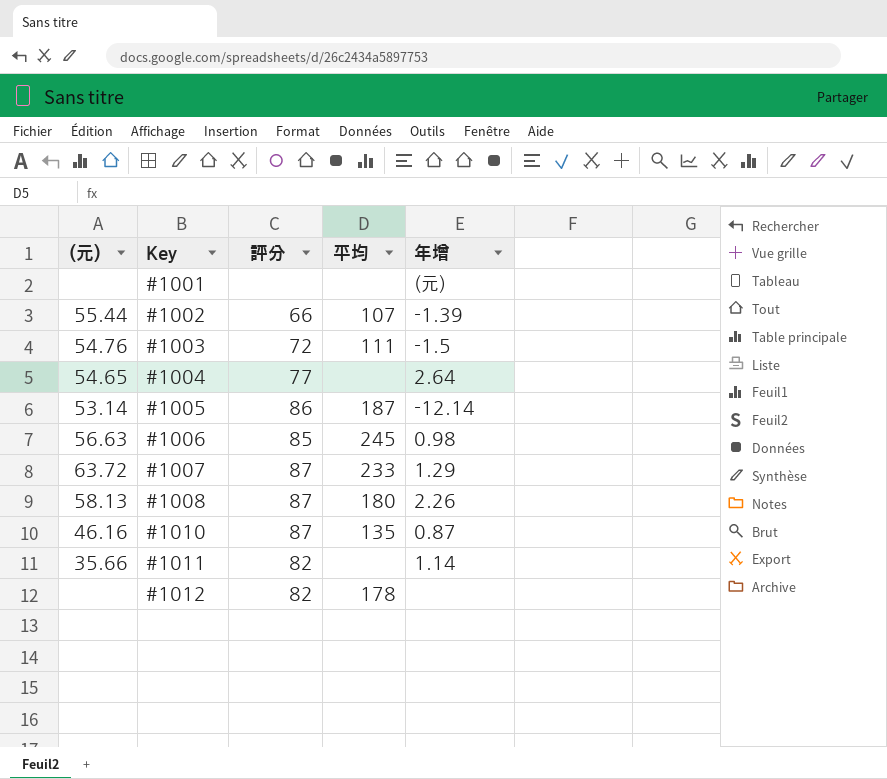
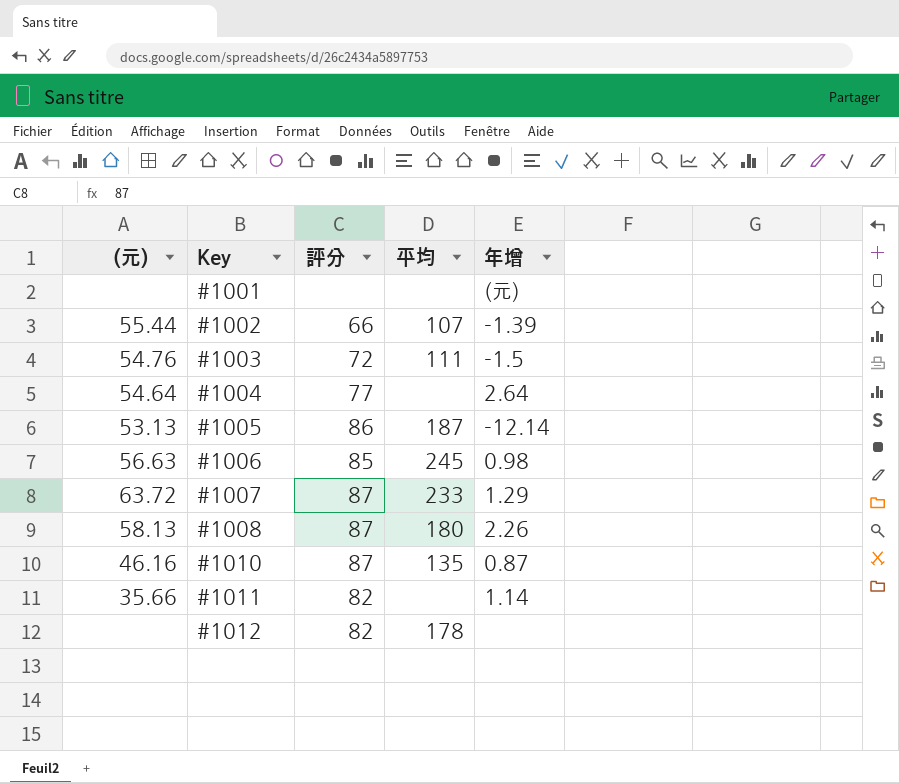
#1004 | (元): 54.65 -> 54.64
#1005 | (元): 53.14 -> 53.13

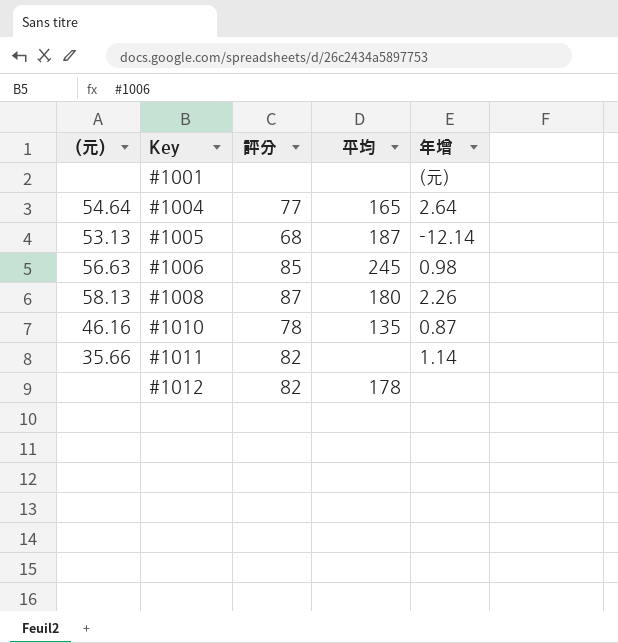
row #1002: 55.44 | 66 | 107 | -1.39 -> none
row #1003: 54.76 | 72 | 111 | -1.5 -> none
row #1007: 63.72 | 87 | 233 | 1.29 -> none
#1004 | 平均: none -> 165
#1005 | 評分: 86 -> 68
#1010 | 評分: 87 -> 78

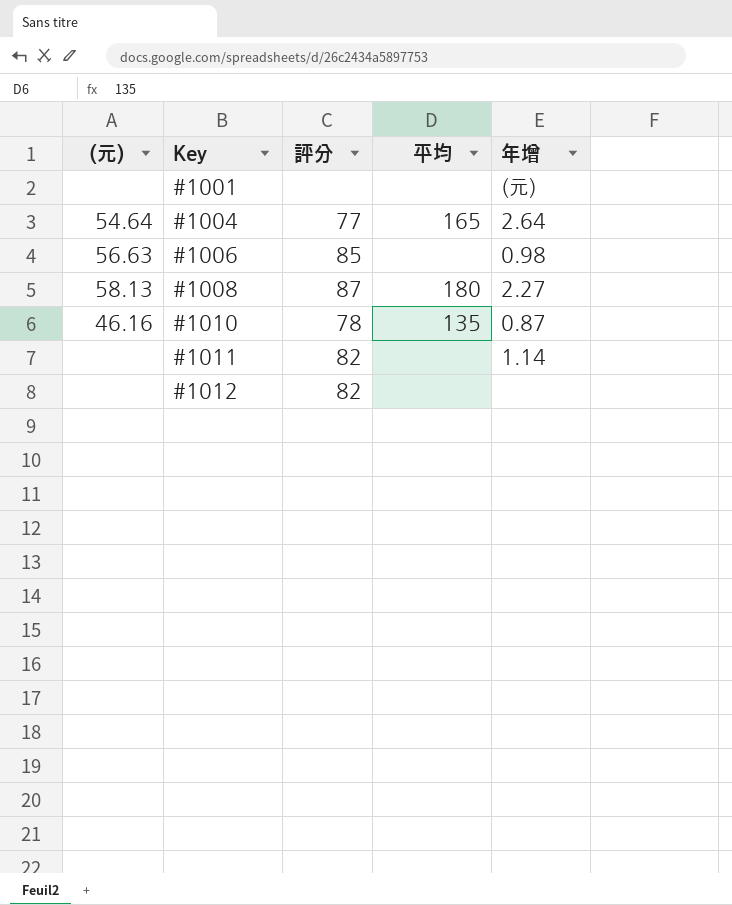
row #1005: 53.13 | 68 | 187 | -12.14 -> none
#1006 | 平均: 245 -> none
#1008 | 年增: 2.26 -> 2.27
#1011 | (元): 35.66 -> none
#1012 | 平均: 178 -> none

